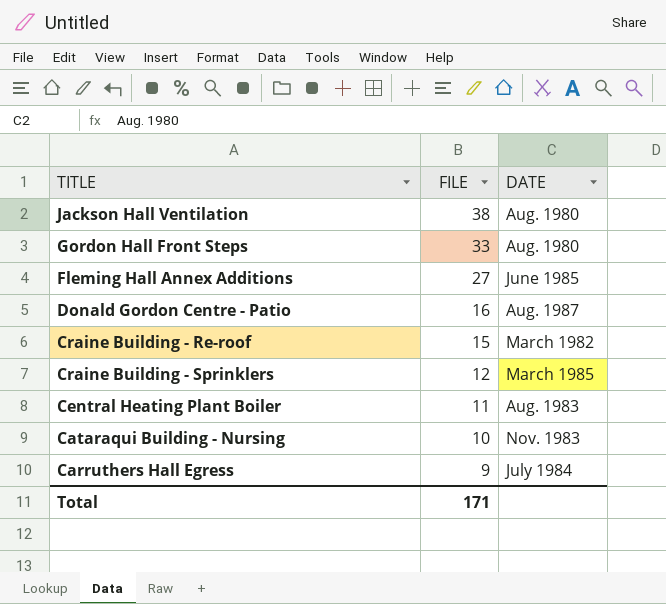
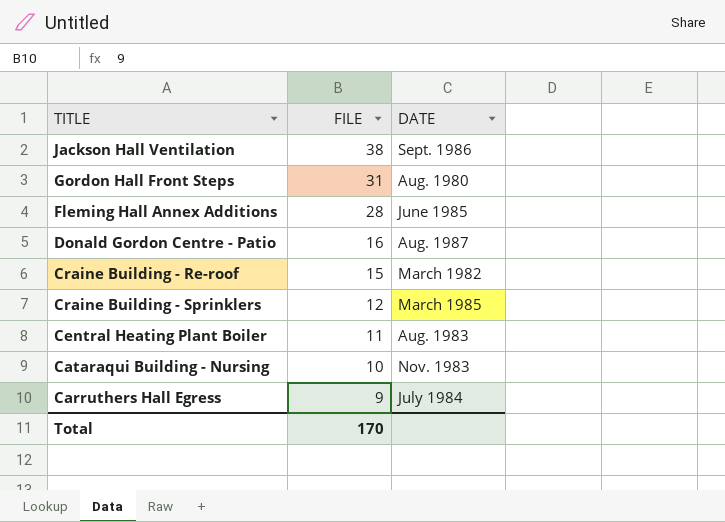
Jackson Hall Ventilation | DATE: Aug. 1980 -> Sept. 1986
Gordon Hall Front Steps | FILE: 33 -> 31
Fleming Hall Annex Additions | FILE: 27 -> 28
Total | FILE: 171 -> 170

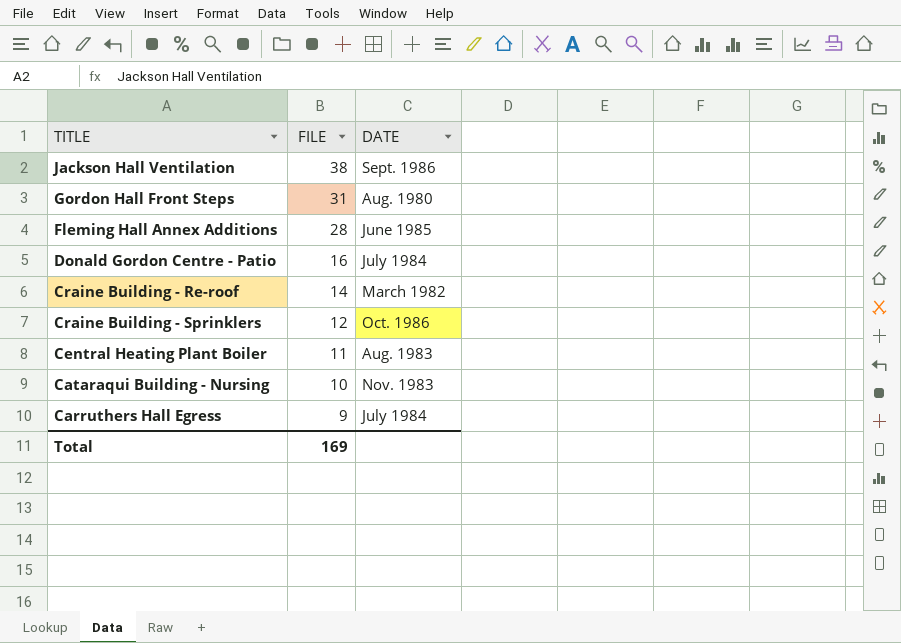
Donald Gordon Centre - Patio | DATE: Aug. 1987 -> July 1984
Craine Building - Re-roof | FILE: 15 -> 14
Craine Building - Sprinklers | DATE: March 1985 -> Oct. 1986
Total | FILE: 170 -> 169

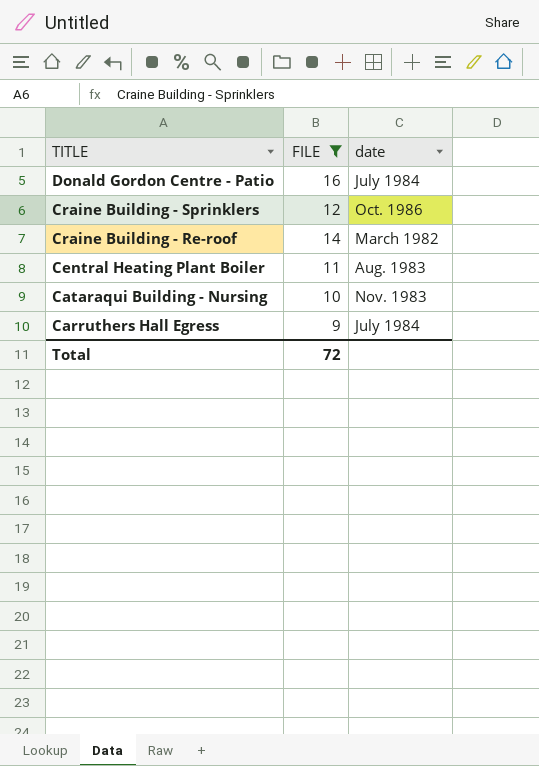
filter: none -> FILE <= 16
row order: FILE descending -> TITLE descending
column name: DATE -> date
Total | FILE: 169 -> 72

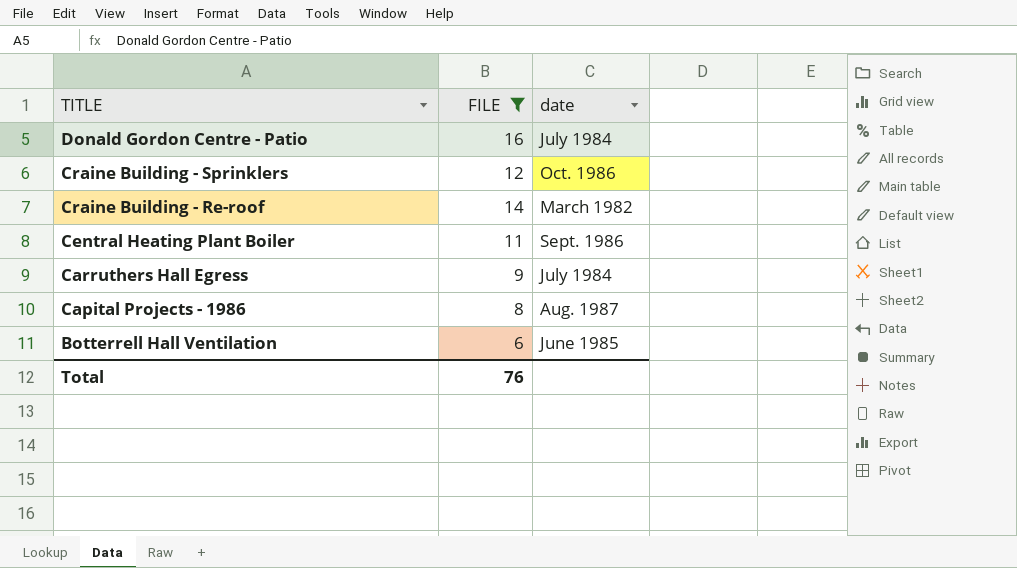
row Cataraqui Building - Nursing: 10 | Nov. 1983 -> none
Central Heating Plant Boiler | date: Aug. 1983 -> Sept. 1986
row Capital Projects - 1986: none -> 8 | Aug. 1987
row Botterrell Hall Ventilation: none -> 6 | June 1985
Total | FILE: 72 -> 76

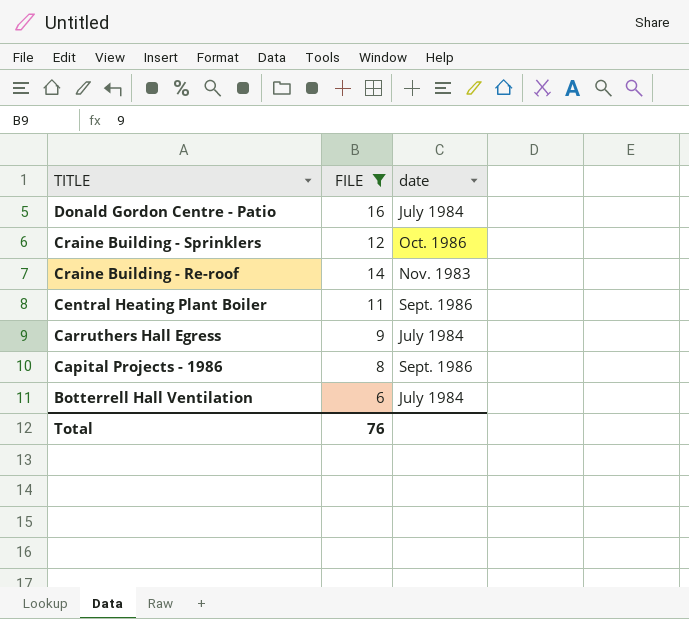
Craine Building - Re-roof | date: March 1982 -> Nov. 1983
Capital Projects - 1986 | date: Aug. 1987 -> Sept. 1986
Botterrell Hall Ventilation | date: June 1985 -> July 1984

